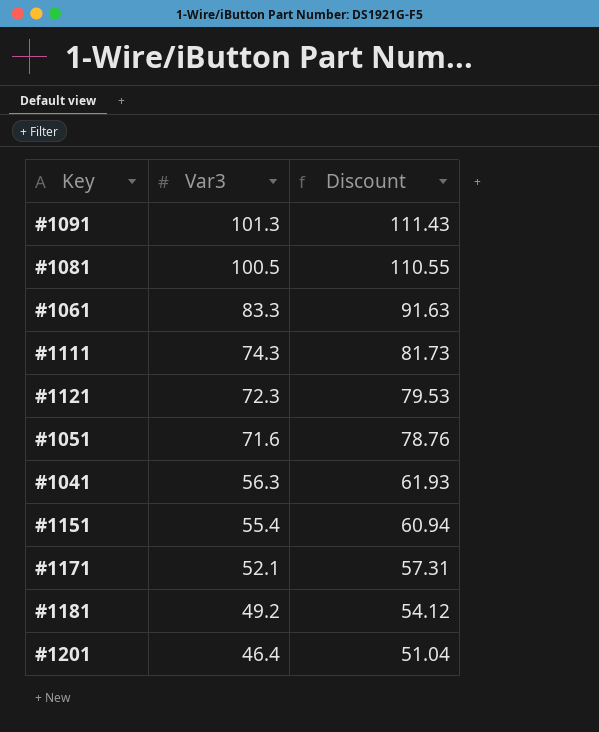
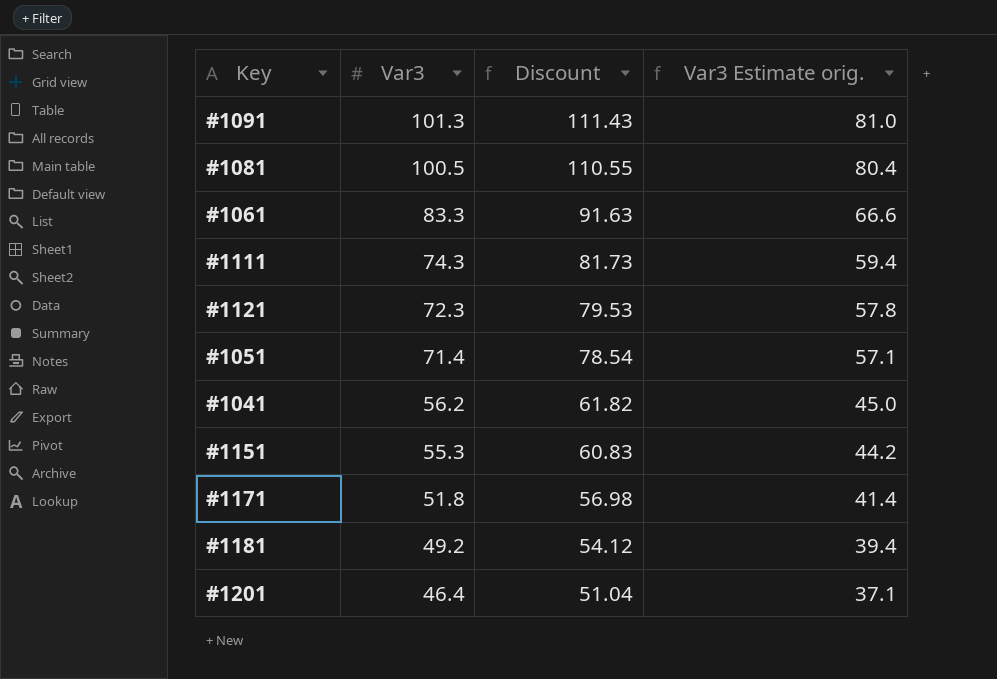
column Var3 Estimate orig. | formula: none -> [Var3] * 0.8
#1051 | Var3: 71.6 -> 71.4
#1051 | Discount: 78.76 -> 78.54
#1041 | Var3: 56.3 -> 56.2
#1041 | Discount: 61.93 -> 61.82
#1151 | Var3: 55.4 -> 55.3
#1151 | Discount: 60.94 -> 60.83
#1171 | Var3: 52.1 -> 51.8
#1171 | Discount: 57.31 -> 56.98

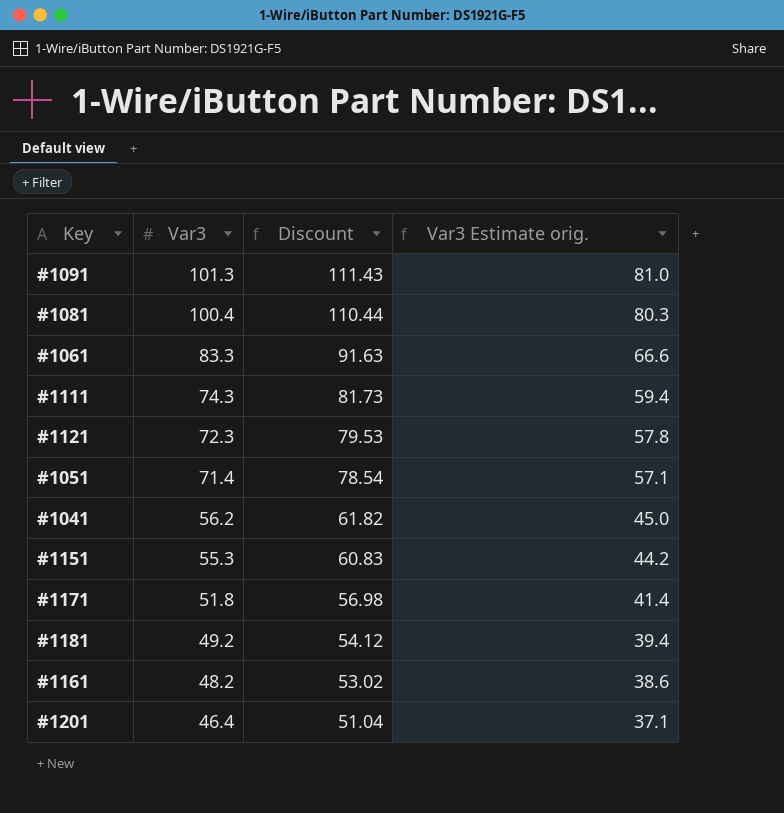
#1081 | Var3: 100.5 -> 100.4
#1081 | Discount: 110.55 -> 110.44
#1081 | Var3 Estimate orig.: 80.4 -> 80.3
row #1161: none -> 48.2 | 53.02 | 38.6

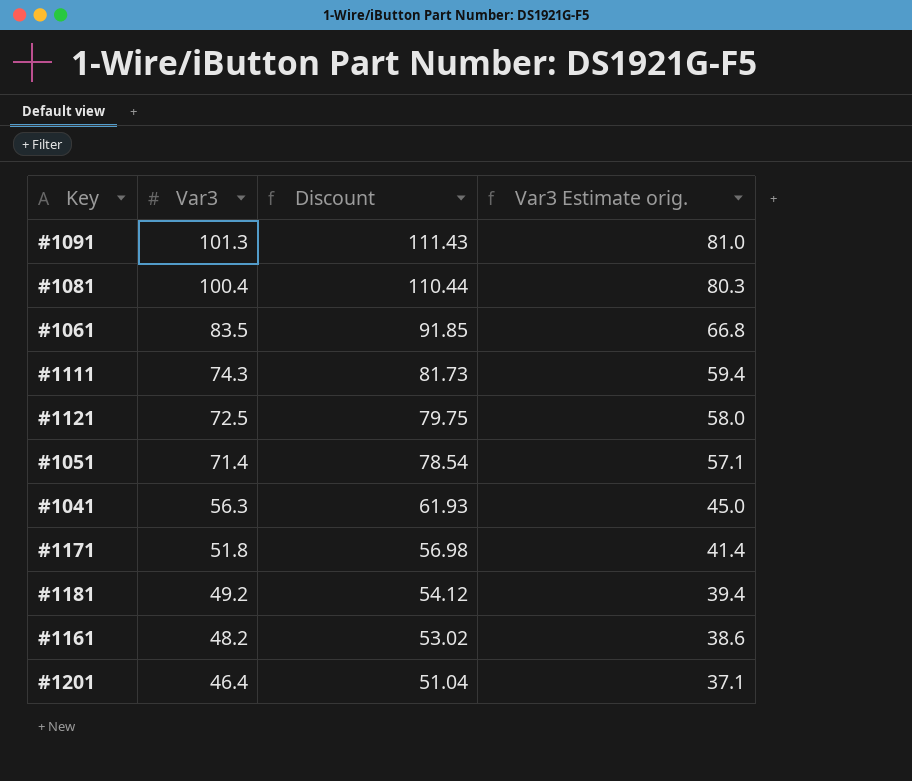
row #1151: 55.3 | 60.83 | 44.2 -> none
#1061 | Var3: 83.3 -> 83.5
#1061 | Discount: 91.63 -> 91.85
#1061 | Var3 Estimate orig.: 66.6 -> 66.8
#1121 | Var3: 72.3 -> 72.5
#1121 | Discount: 79.53 -> 79.75
#1121 | Var3 Estimate orig.: 57.8 -> 58.0
#1041 | Var3: 56.2 -> 56.3
#1041 | Discount: 61.82 -> 61.93

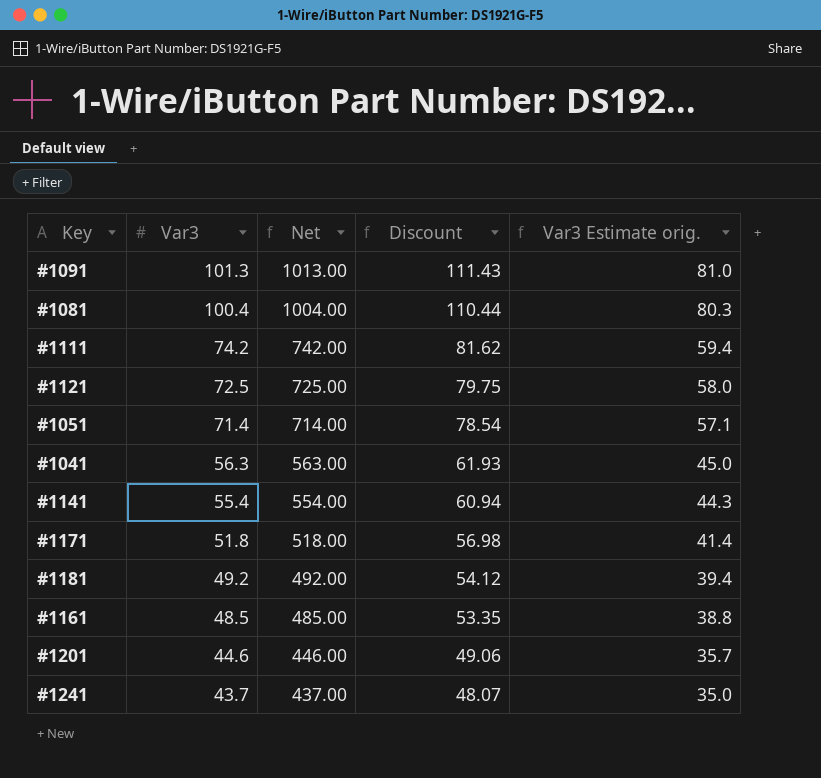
column Net | formula: none -> [Var3] * 10
row #1061: 83.5 | 91.85 | 66.8 -> none
#1111 | Var3: 74.3 -> 74.2
#1111 | Discount: 81.73 -> 81.62
row #1141: none -> 55.4 | 554.00 | 60.94 | 44.3
#1161 | Var3: 48.2 -> 48.5
#1161 | Discount: 53.02 -> 53.35
#1161 | Var3 Estimate orig.: 38.6 -> 38.8
#1201 | Var3: 46.4 -> 44.6
#1201 | Discount: 51.04 -> 49.06
#1201 | Var3 Estimate orig.: 37.1 -> 35.7
row #1241: none -> 43.7 | 437.00 | 48.07 | 35.0

